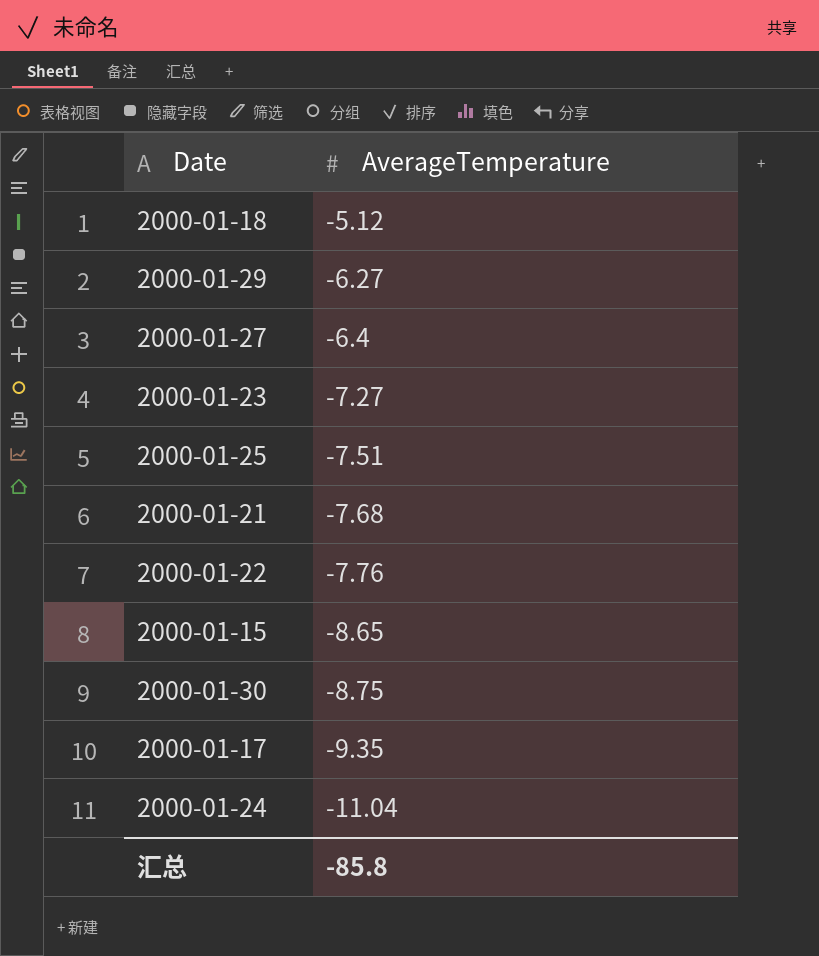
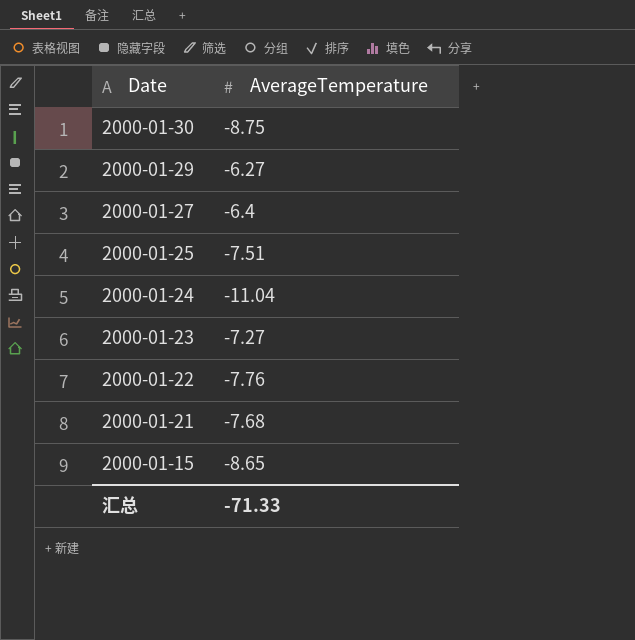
row order: AverageTemperature descending -> Date descending
row 2000-01-18: -5.12 -> none
row 2000-01-17: -9.35 -> none
汇总 | AverageTemperature: -85.8 -> -71.33

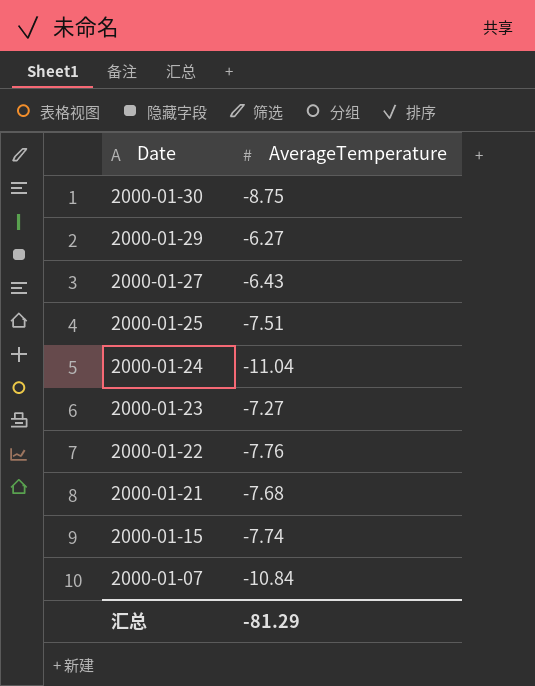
2000-01-27 | AverageTemperature: -6.4 -> -6.43
2000-01-15 | AverageTemperature: -8.65 -> -7.74
row 2000-01-07: none -> -10.84
汇总 | AverageTemperature: -71.33 -> -81.29

